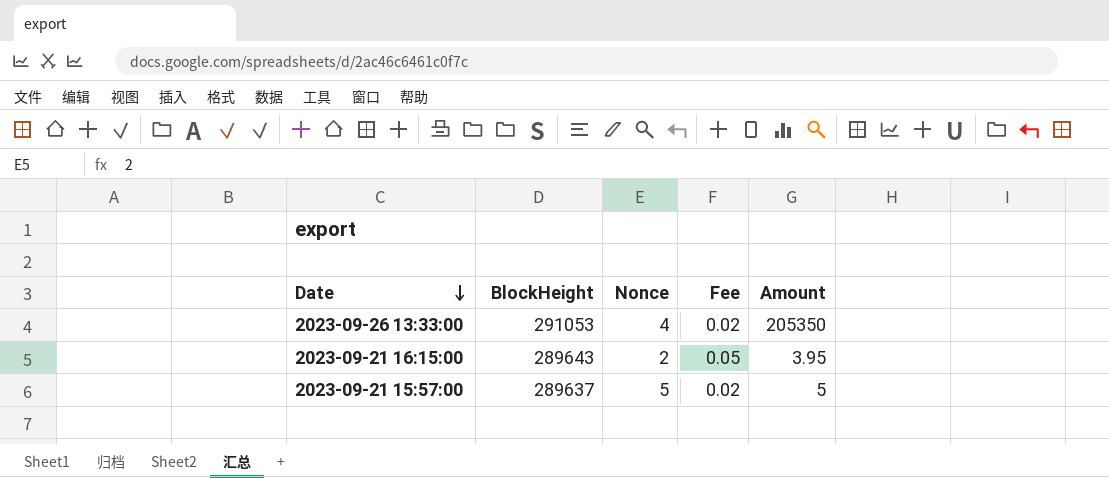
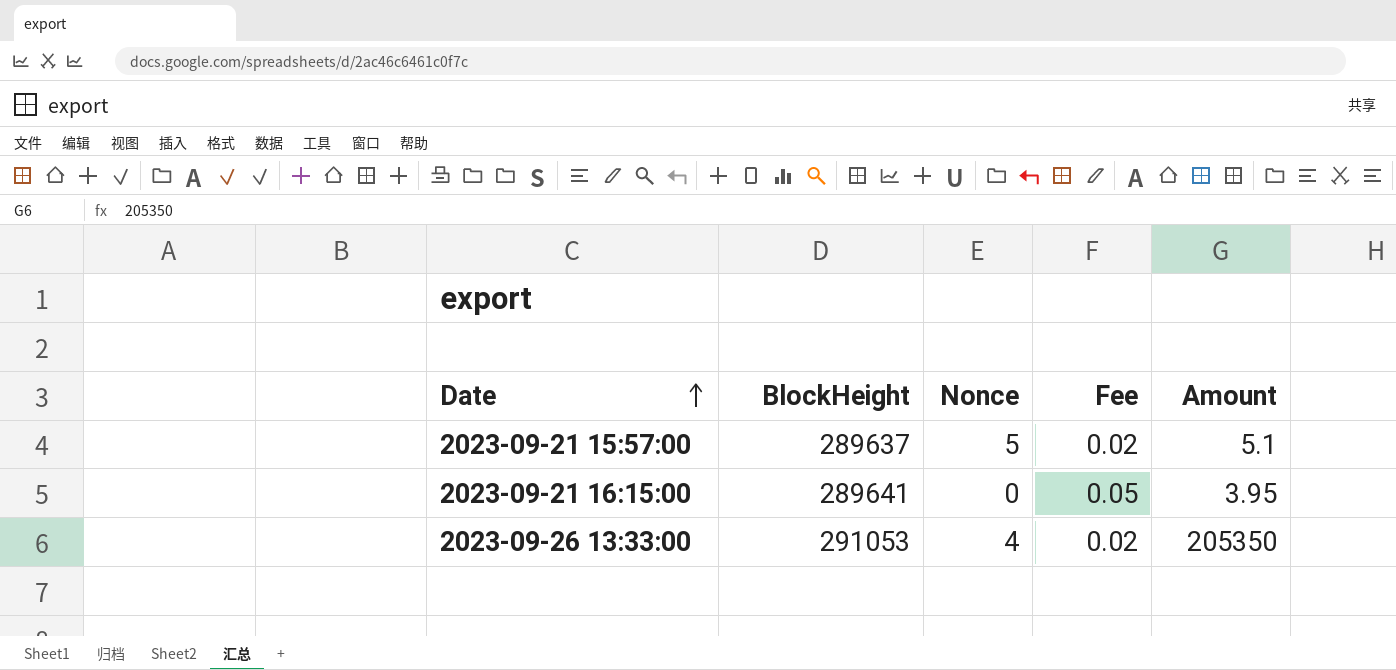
row order: Date descending -> Date ascending
2023-09-21 15:57:00 | Amount: 5 -> 5.1
2023-09-21 16:15:00 | BlockHeight: 289643 -> 289641
2023-09-21 16:15:00 | Nonce: 2 -> 0

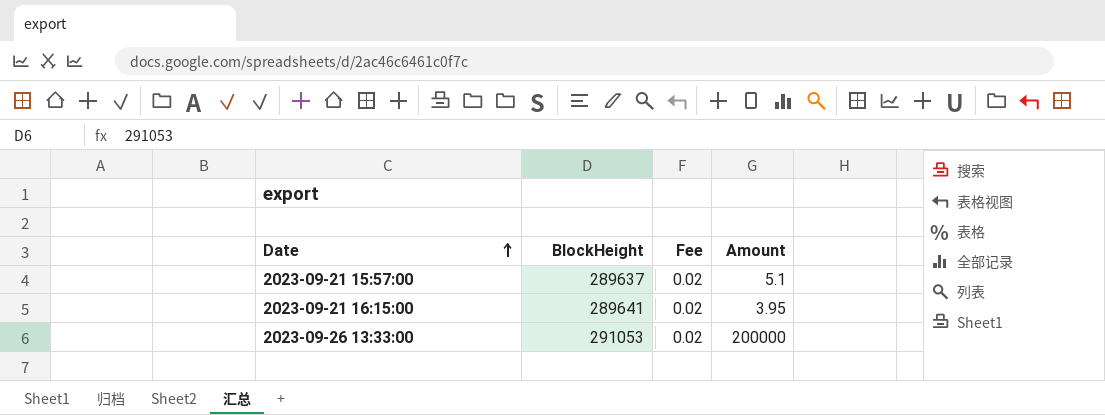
column Nonce | position: 3 -> none
2023-09-21 16:15:00 | Fee: 0.05 -> 0.02
2023-09-26 13:33:00 | Amount: 205350 -> 200000

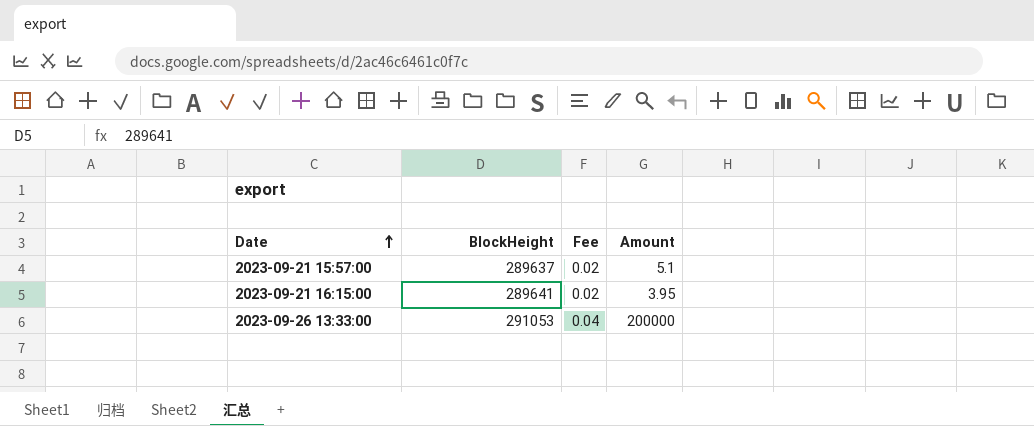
2023-09-26 13:33:00 | Fee: 0.02 -> 0.04

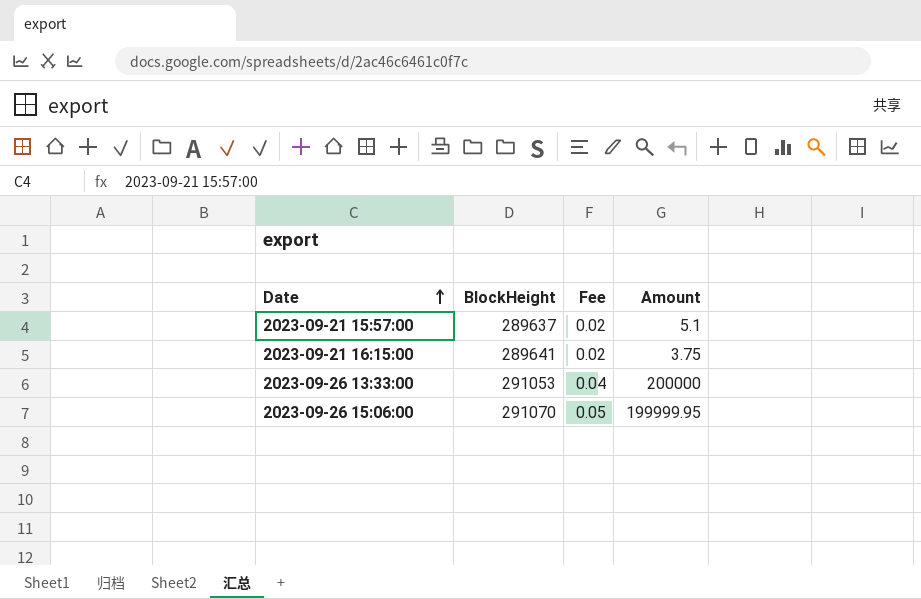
2023-09-21 16:15:00 | Amount: 3.95 -> 3.75
row 2023-09-26 15:06:00: none -> 291070 | 0.05 | 199999.95

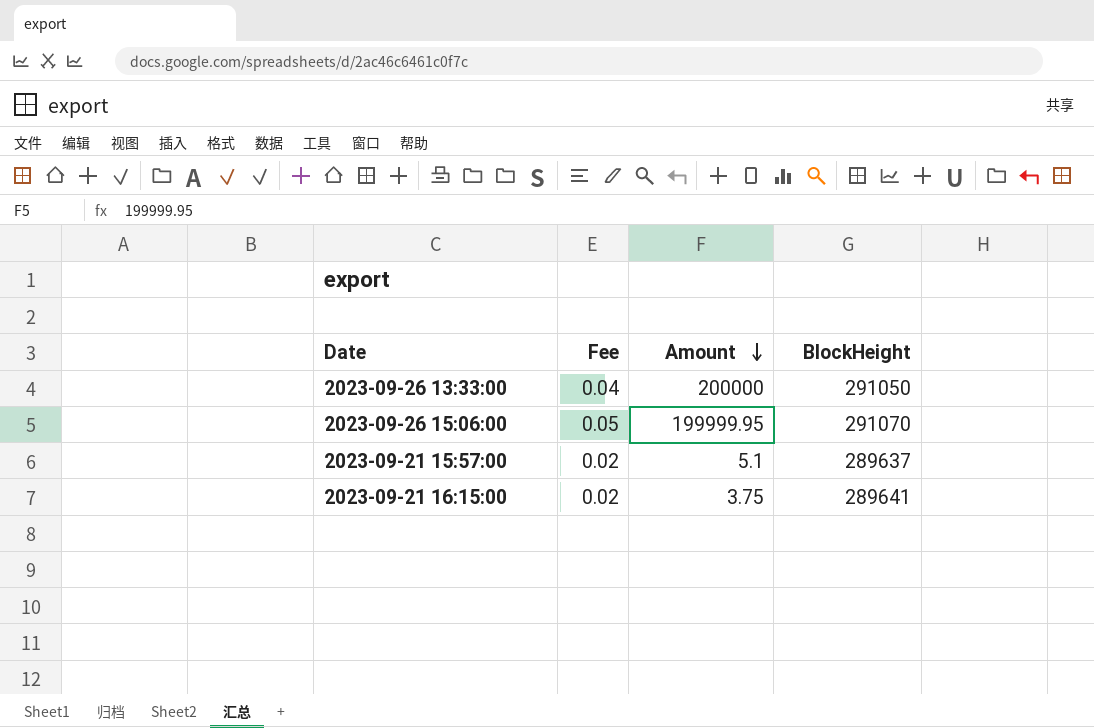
row order: Date ascending -> Amount descending
column BlockHeight | position: 2 -> 4
2023-09-26 13:33:00 | BlockHeight: 291053 -> 291050

